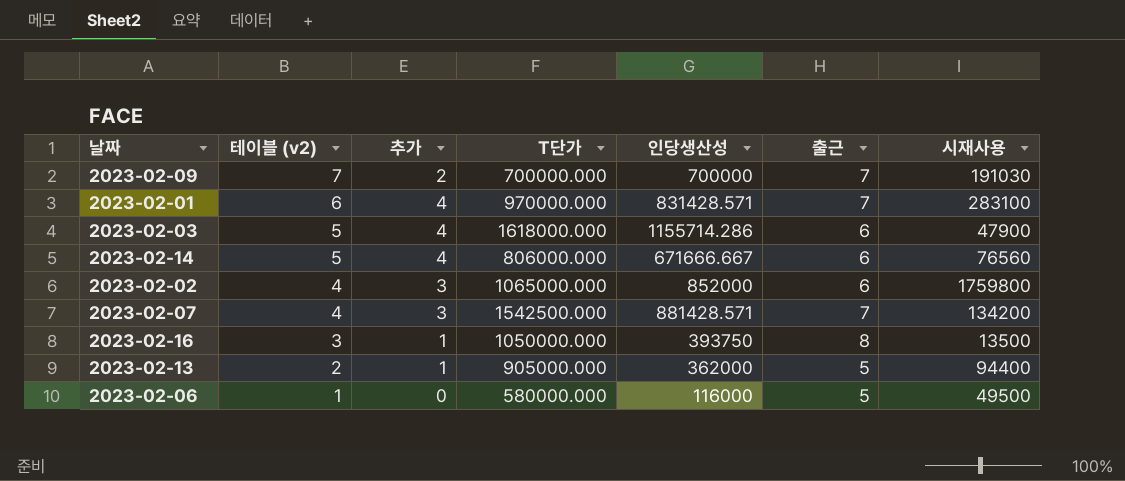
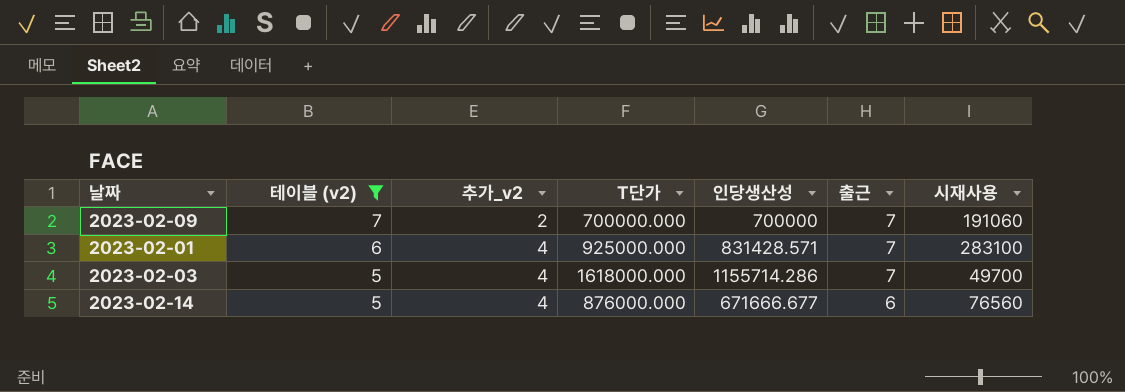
filter: none -> 테이블 (v2) >= 5
column name: 추가 -> 추가_v2
2023-02-09 | 시재사용: 191030 -> 191060
2023-02-01 | T단가: 970000.000 -> 925000.000
2023-02-03 | 출근: 6 -> 7
2023-02-03 | 시재사용: 47900 -> 49700
2023-02-14 | T단가: 806000.000 -> 876000.000
2023-02-14 | 인당생산성: 671666.667 -> 671666.677

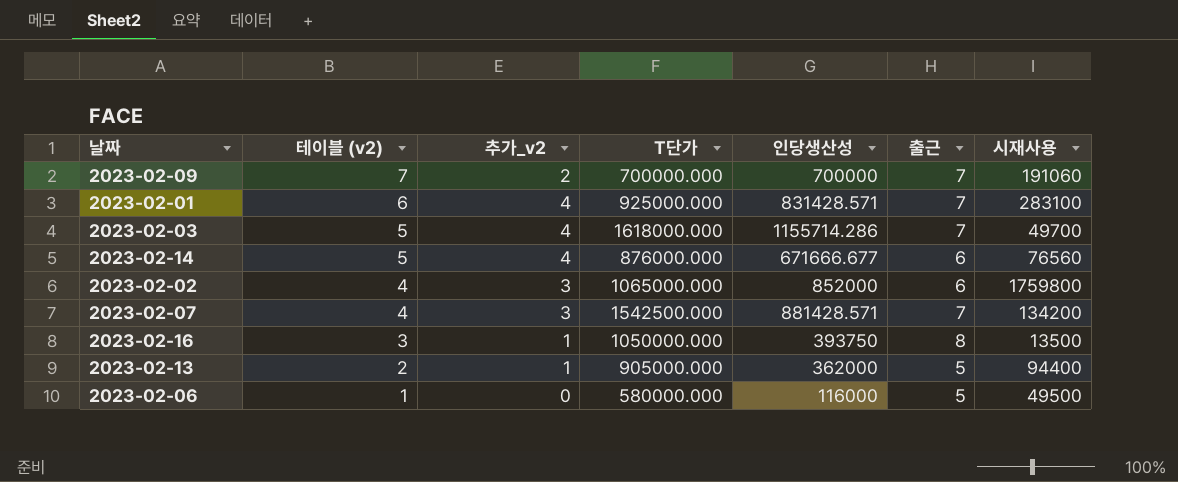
filter: 테이블 (v2) >= 5 -> none

